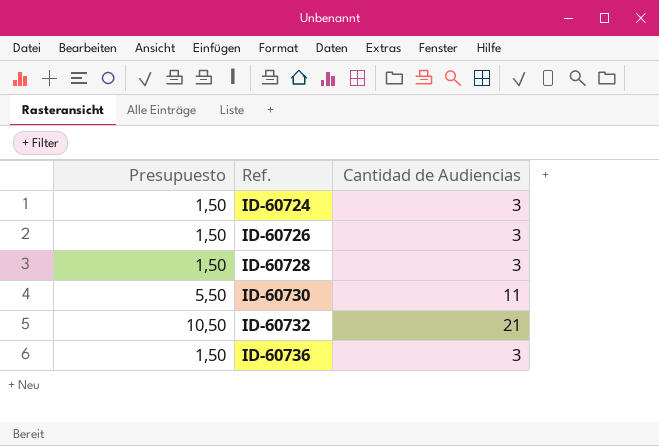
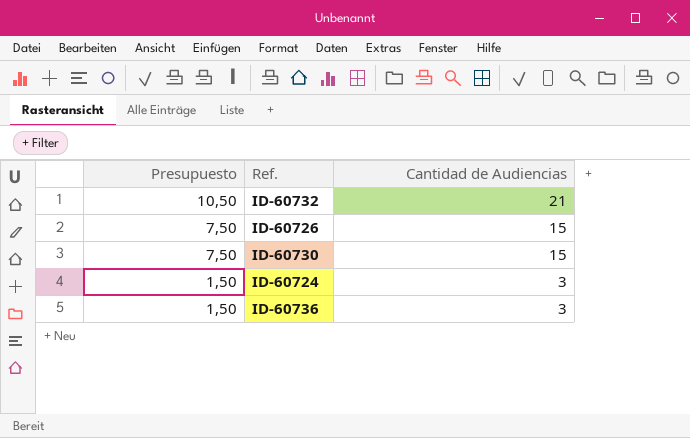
row order: Ref. ascending -> Presupuesto descending
row ID-60728: 1,50 | 3 -> none
ID-60726 | Presupuesto: 1,50 -> 7,50
ID-60726 | Cantidad de Audiencias: 3 -> 15
ID-60730 | Presupuesto: 5,50 -> 7,50
ID-60730 | Cantidad de Audiencias: 11 -> 15

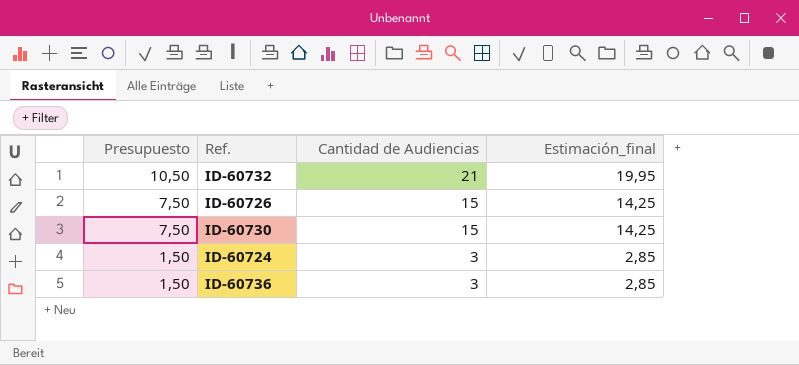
column Estimación_final | formula: none -> [Cantidad de Audiencias] * 0,95

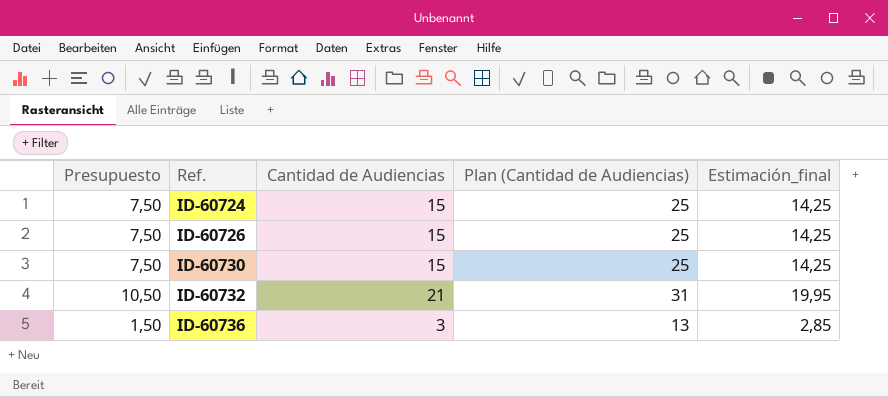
row order: Presupuesto descending -> Ref. ascending
column Plan (Cantidad de Audiencias) | formula: none -> [Cantidad de Audiencias] + 10
ID-60724 | Presupuesto: 1,50 -> 7,50
ID-60724 | Cantidad de Audiencias: 3 -> 15
ID-60724 | Estimación_final: 2,85 -> 14,25

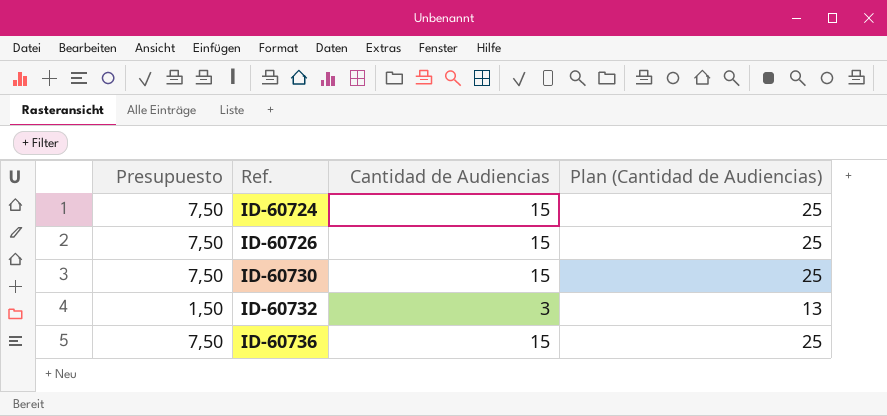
column Estimación_final | formula: [Cantidad de Audiencias] * 0,95 -> none
ID-60732 | Presupuesto: 10,50 -> 1,50
ID-60732 | Cantidad de Audiencias: 21 -> 3
ID-60732 | Plan (Cantidad de Audiencias): 31 -> 13
ID-60736 | Presupuesto: 1,50 -> 7,50
ID-60736 | Cantidad de Audiencias: 3 -> 15
ID-60736 | Plan (Cantidad de Audiencias): 13 -> 25

